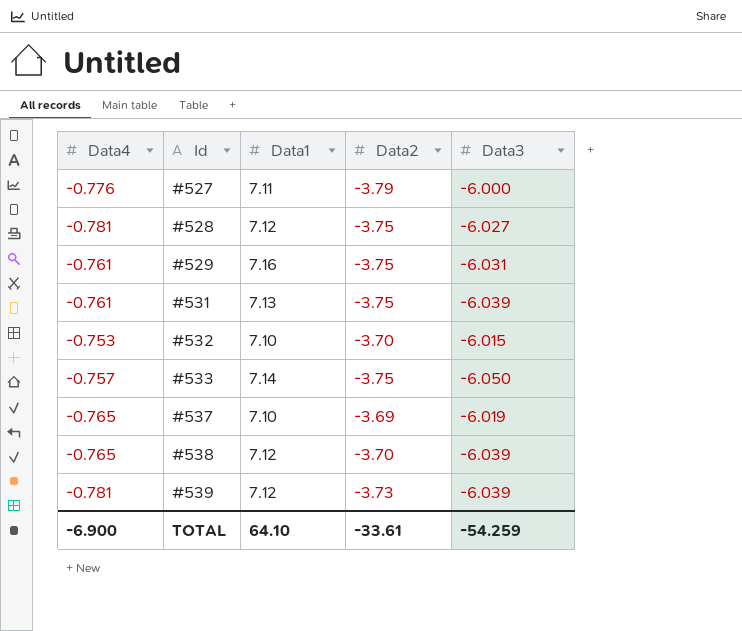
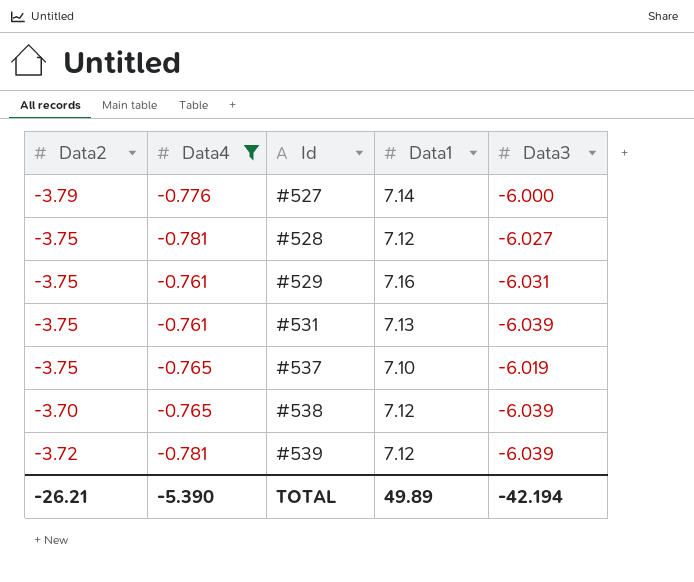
filter: none -> Data4 <= -0.761
column Data2 | position: 4 -> 1
#527 | Data1: 7.11 -> 7.14
#537 | Data2: -3.69 -> -3.75
#539 | Data2: -3.73 -> -3.72
TOTAL | Data2: -33.61 -> -26.21
TOTAL | Data4: -6.900 -> -5.390
TOTAL | Data1: 64.10 -> 49.89
TOTAL | Data3: -54.259 -> -42.194

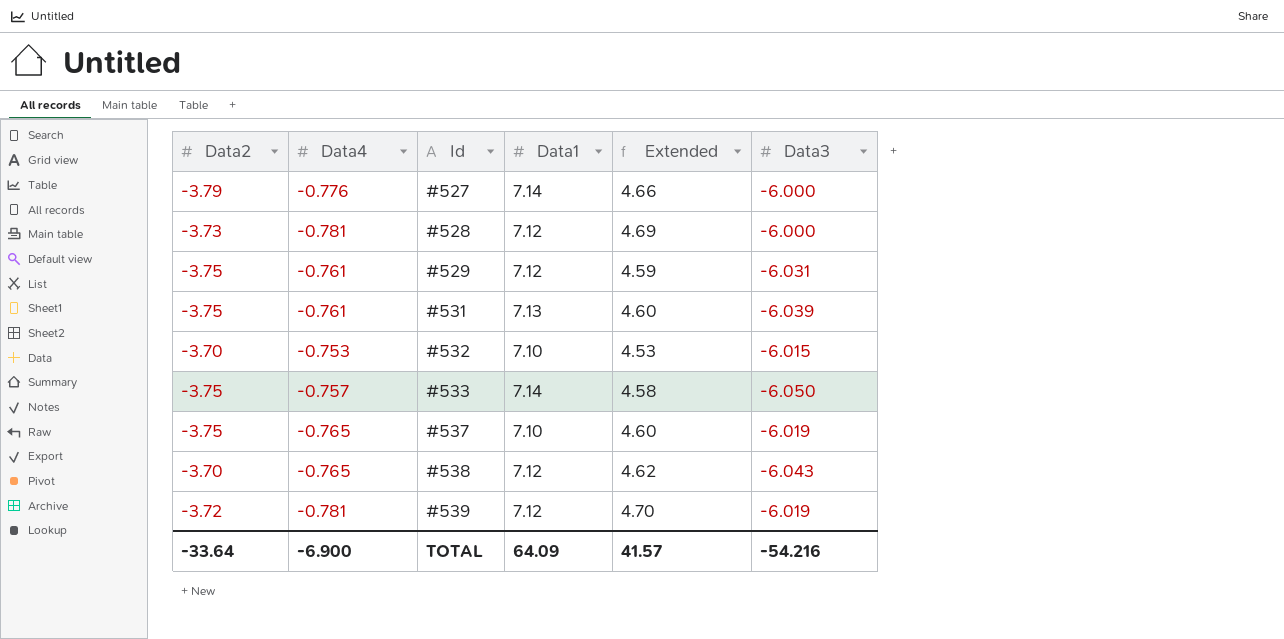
filter: Data4 <= -0.761 -> none
column Extended | formula: none -> [Data4] * [Data3]
#528 | Data2: -3.75 -> -3.73
#528 | Data3: -6.027 -> -6.000
#529 | Data1: 7.16 -> 7.12
#538 | Data3: -6.039 -> -6.043
#539 | Data3: -6.039 -> -6.019
TOTAL | Data2: -26.21 -> -33.64
TOTAL | Data4: -5.390 -> -6.900
TOTAL | Data1: 49.89 -> 64.09
TOTAL | Data3: -42.194 -> -54.216

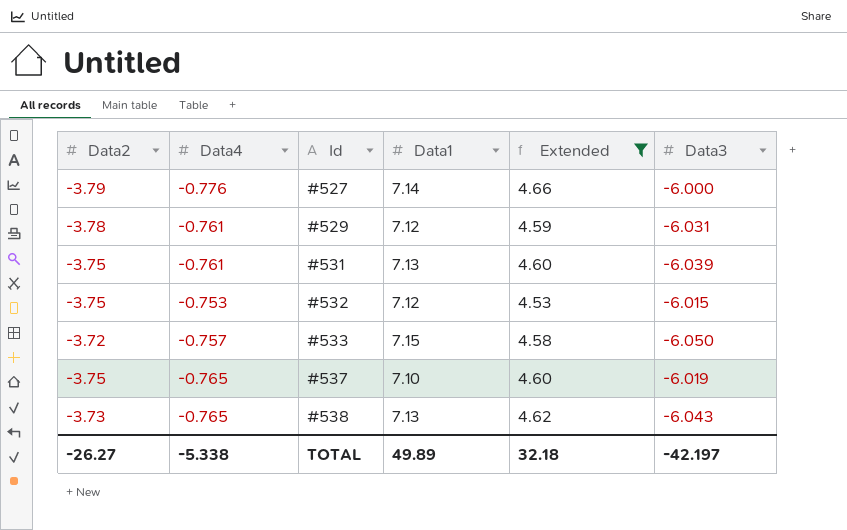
filter: none -> Extended <= 4.66
#529 | Data2: -3.75 -> -3.78
#532 | Data2: -3.70 -> -3.75
#532 | Data1: 7.10 -> 7.12
#533 | Data2: -3.75 -> -3.72
#533 | Data1: 7.14 -> 7.15
#538 | Data2: -3.70 -> -3.73
#538 | Data1: 7.12 -> 7.13
TOTAL | Data2: -33.64 -> -26.27
TOTAL | Data4: -6.900 -> -5.338
TOTAL | Data1: 64.09 -> 49.89
TOTAL | Extended: 41.57 -> 32.18
TOTAL | Data3: -54.216 -> -42.197

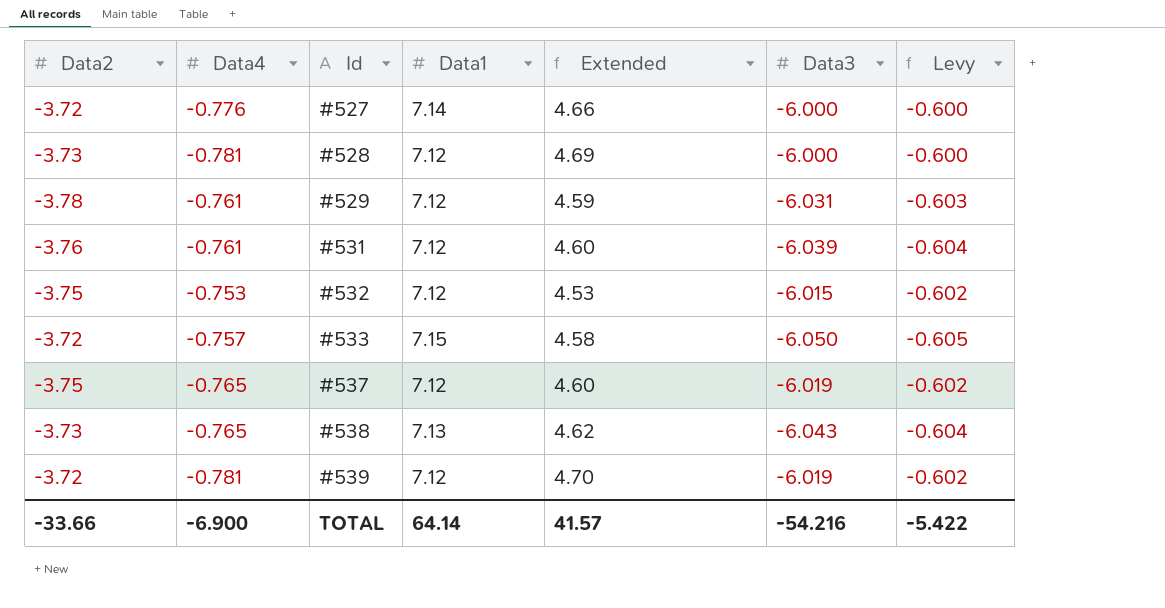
filter: Extended <= 4.66 -> none
column Levy | formula: none -> [Data3] * 0.1
#527 | Data2: -3.79 -> -3.72
#531 | Data2: -3.75 -> -3.76
#531 | Data1: 7.13 -> 7.12
#537 | Data1: 7.10 -> 7.12
TOTAL | Data2: -26.27 -> -33.66
TOTAL | Data4: -5.338 -> -6.900
TOTAL | Data1: 49.89 -> 64.14
TOTAL | Extended: 32.18 -> 41.57
TOTAL | Data3: -42.197 -> -54.216

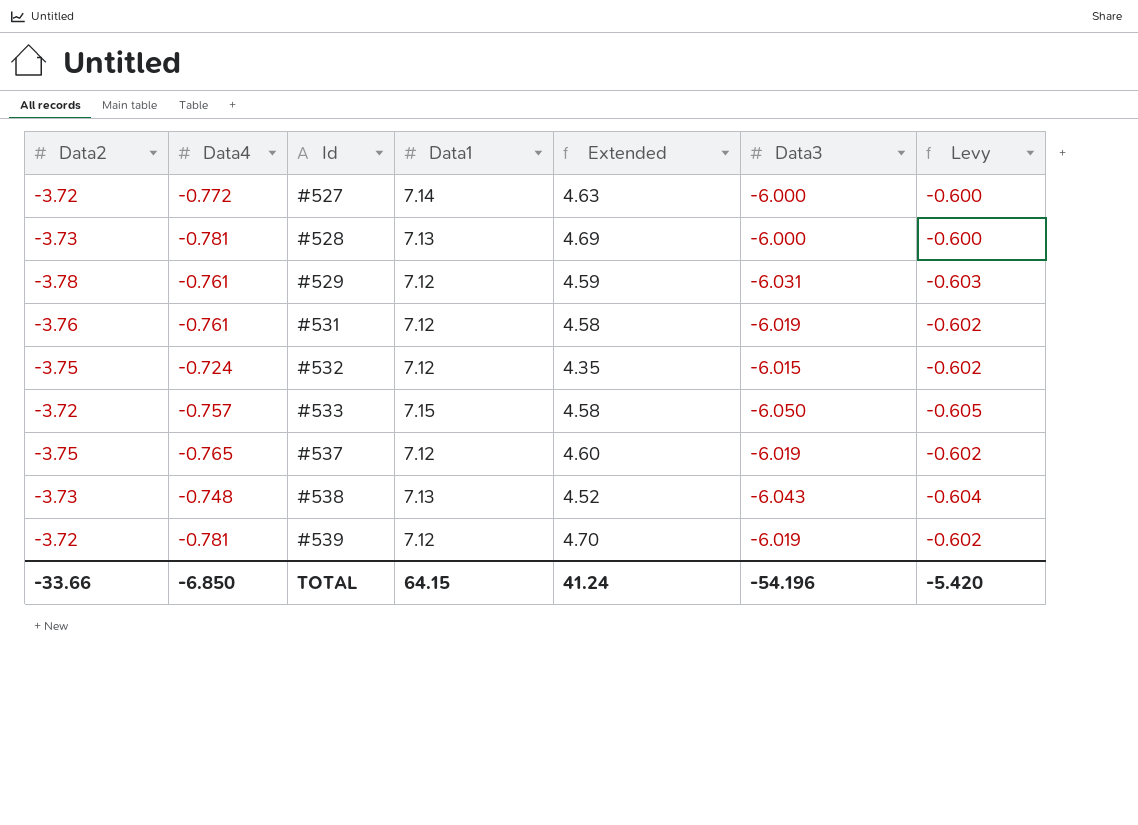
#527 | Data4: -0.776 -> -0.772
#527 | Extended: 4.66 -> 4.63
#528 | Data1: 7.12 -> 7.13
#531 | Extended: 4.60 -> 4.58
#531 | Data3: -6.039 -> -6.019
#531 | Levy: -0.604 -> -0.602
#532 | Data4: -0.753 -> -0.724
#532 | Extended: 4.53 -> 4.35
#538 | Data4: -0.765 -> -0.748
#538 | Extended: 4.62 -> 4.52
TOTAL | Data4: -6.900 -> -6.850
TOTAL | Data1: 64.14 -> 64.15
TOTAL | Extended: 41.57 -> 41.24
TOTAL | Data3: -54.216 -> -54.196
TOTAL | Levy: -5.422 -> -5.420

